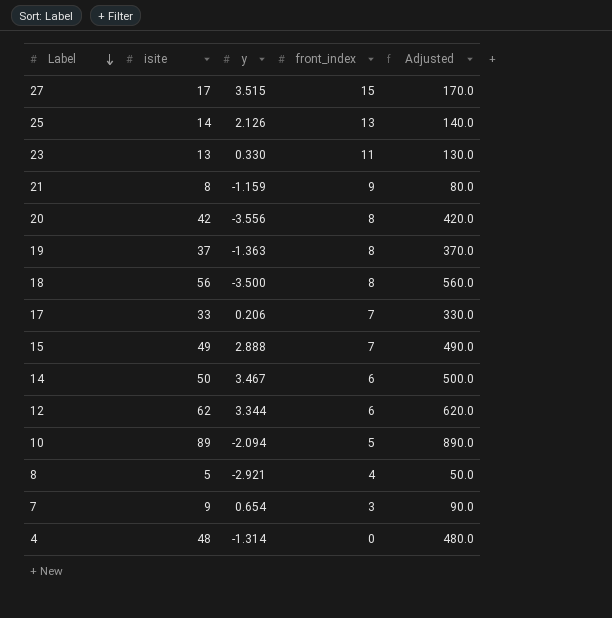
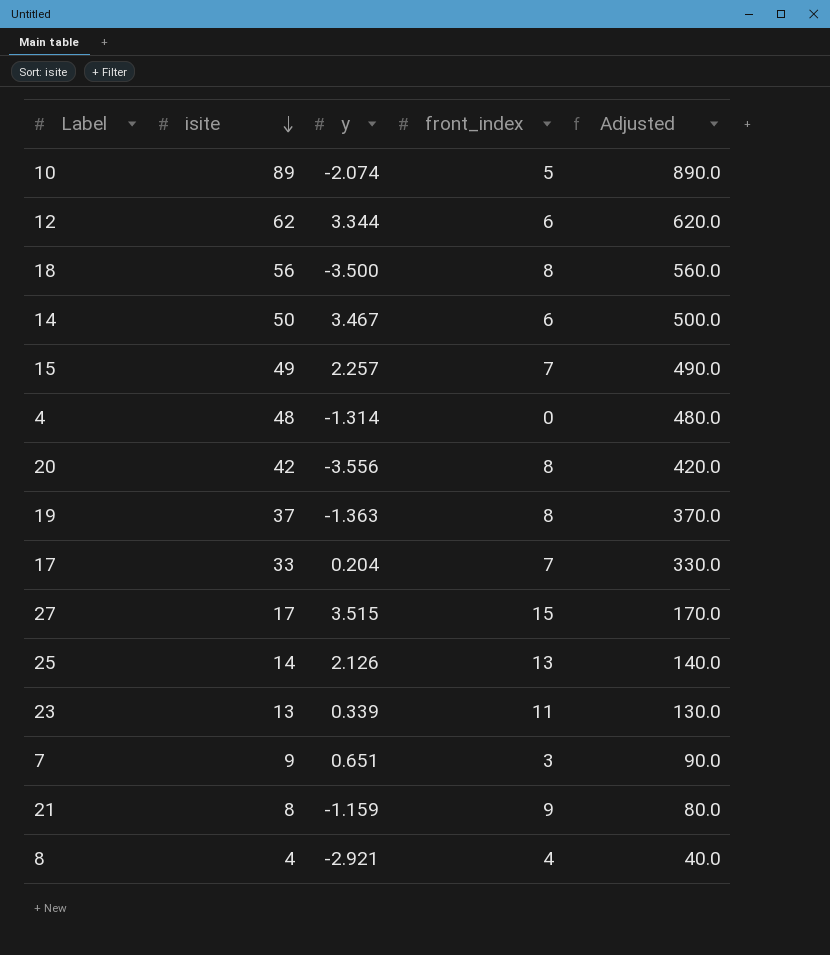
row order: Label descending -> isite descending
10 | y: -2.094 -> -2.074
15 | y: 2.888 -> 2.257
17 | y: 0.206 -> 0.204
23 | y: 0.330 -> 0.339
7 | y: 0.654 -> 0.651
8 | isite: 5 -> 4
8 | Adjusted: 50.0 -> 40.0

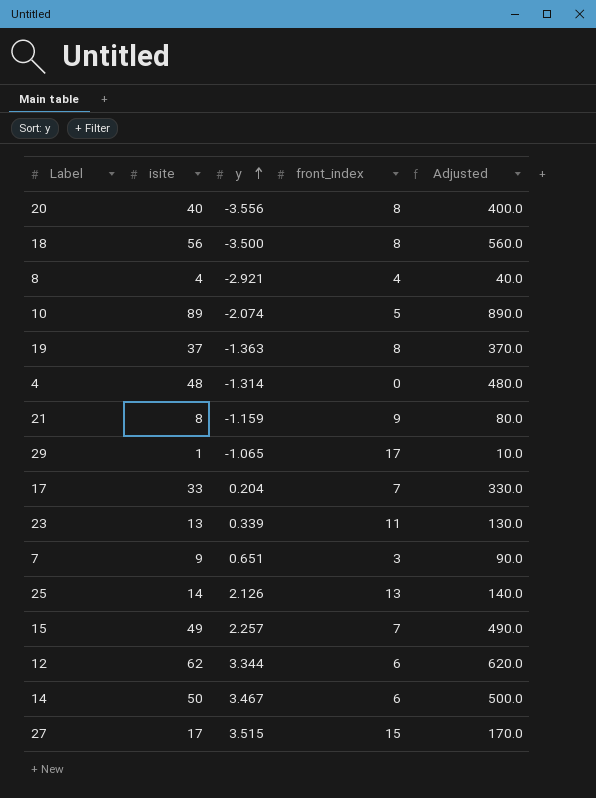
row order: isite descending -> y ascending
20 | isite: 42 -> 40
20 | Adjusted: 420.0 -> 400.0
row 29: none -> 1 | -1.065 | 17 | 10.0

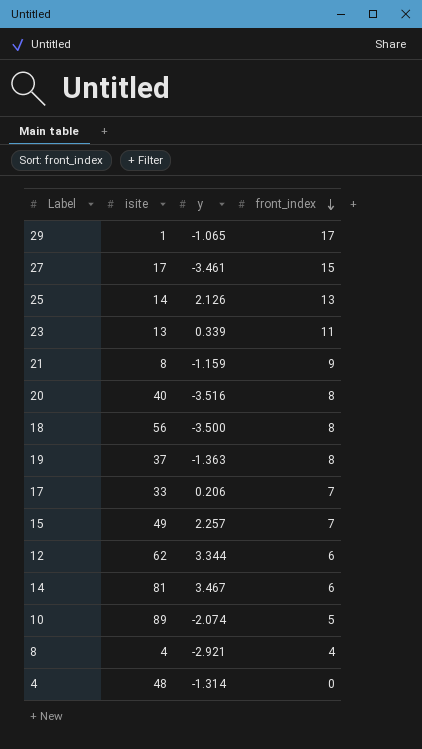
row order: y ascending -> front_index descending
column Adjusted | formula: [isite] * 10 -> none
row 7: 9 | 0.651 | 3 | 90.0 -> none
27 | y: 3.515 -> -3.461
20 | y: -3.556 -> -3.516
17 | y: 0.204 -> 0.206
14 | isite: 50 -> 81

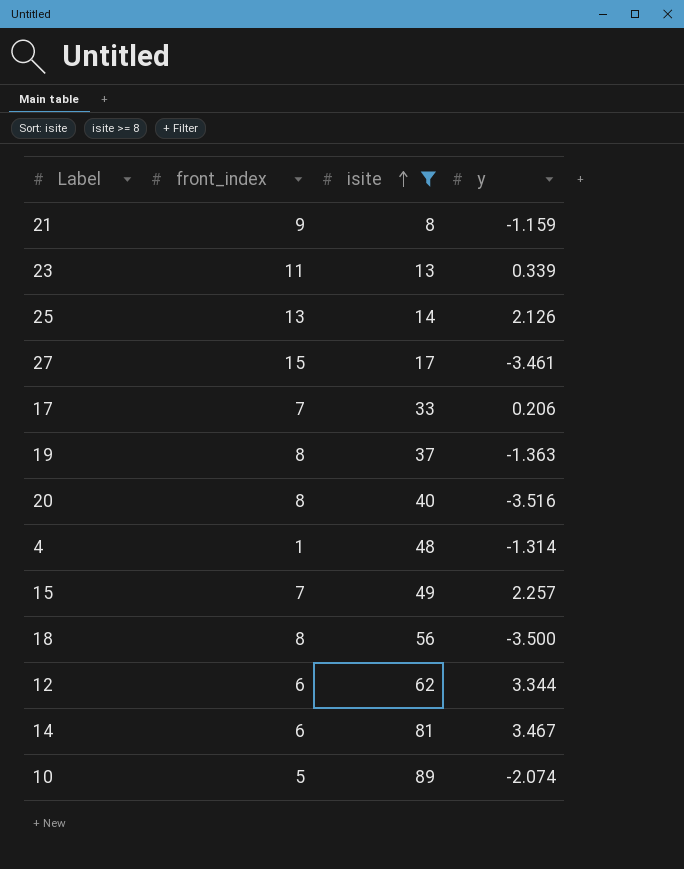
filter: none -> isite >= 8
row order: front_index descending -> isite ascending
column front_index | position: 4 -> 2
4 | front_index: 0 -> 1

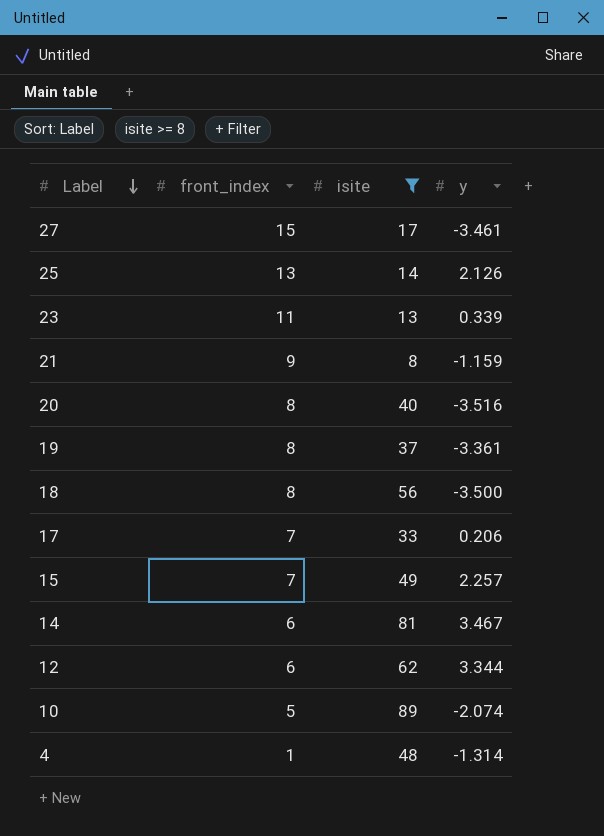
row order: isite ascending -> Label descending
19 | y: -1.363 -> -3.361

